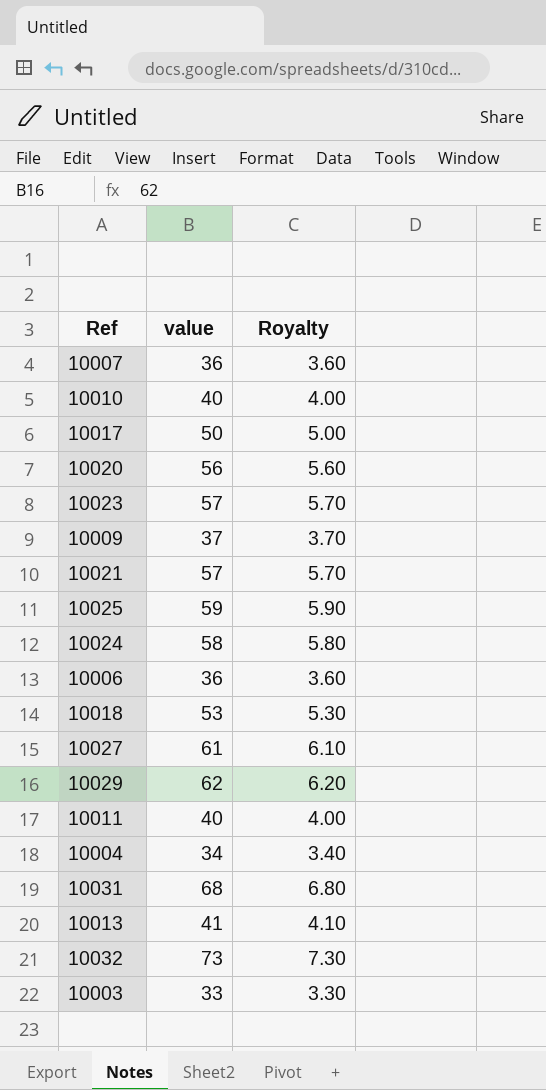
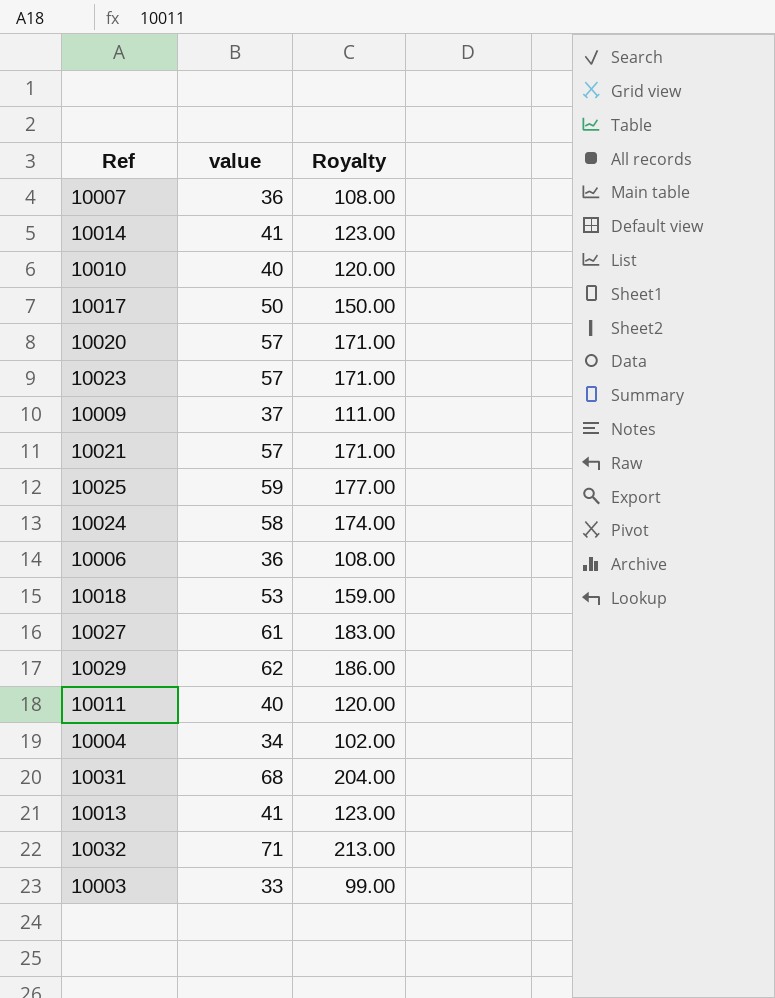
column Royalty | formula: [value] * 0.1 -> [value] * 3
row 10014: none -> 41 | 123.00
10020 | value: 56 -> 57
10032 | value: 73 -> 71

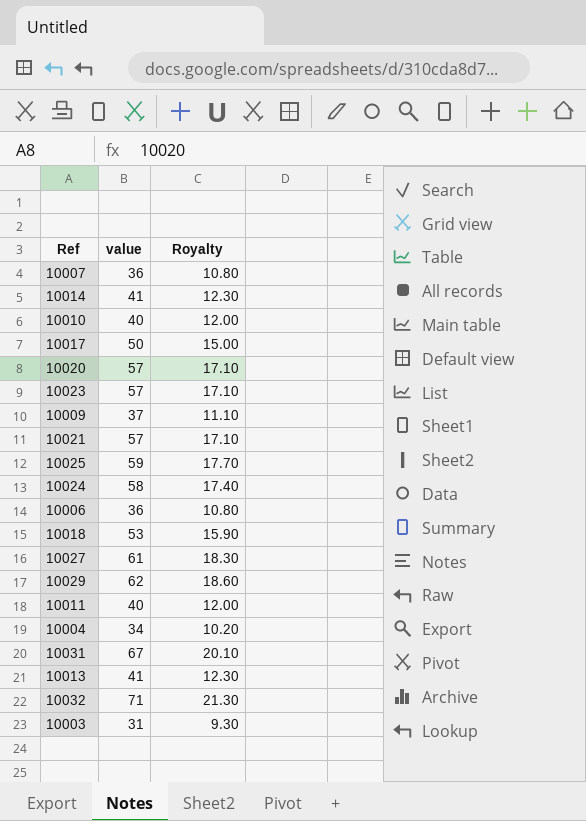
column Royalty | formula: [value] * 3 -> [value] * 0.3
10031 | value: 68 -> 67
10003 | value: 33 -> 31

